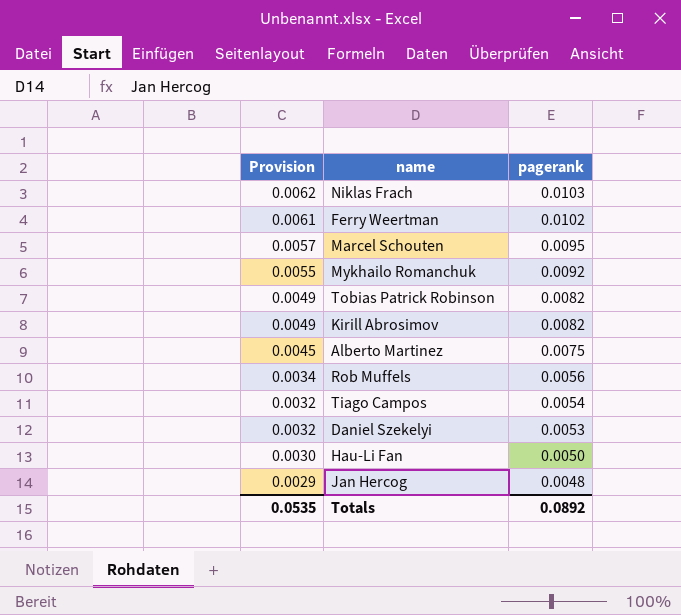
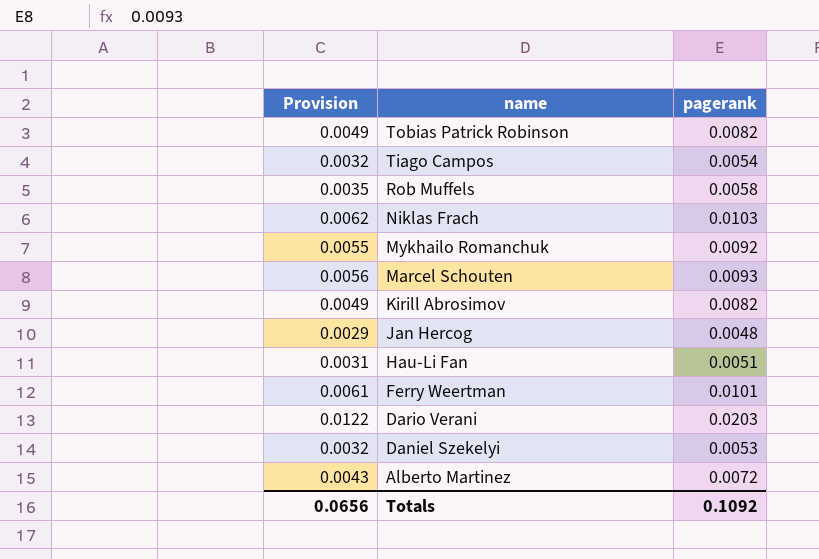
row order: Provision descending -> name descending
Rob Muffels | Provision: 0.0034 -> 0.0035
Rob Muffels | pagerank: 0.0056 -> 0.0058
Marcel Schouten | Provision: 0.0057 -> 0.0056
Marcel Schouten | pagerank: 0.0095 -> 0.0093
Hau-Li Fan | Provision: 0.0030 -> 0.0031
Hau-Li Fan | pagerank: 0.0050 -> 0.0051
Ferry Weertman | pagerank: 0.0102 -> 0.0101
row Dario Verani: none -> 0.0122 | 0.0203
Alberto Martinez | Provision: 0.0045 -> 0.0043
Alberto Martinez | pagerank: 0.0075 -> 0.0072
Totals | Provision: 0.0535 -> 0.0656
Totals | pagerank: 0.0892 -> 0.1092

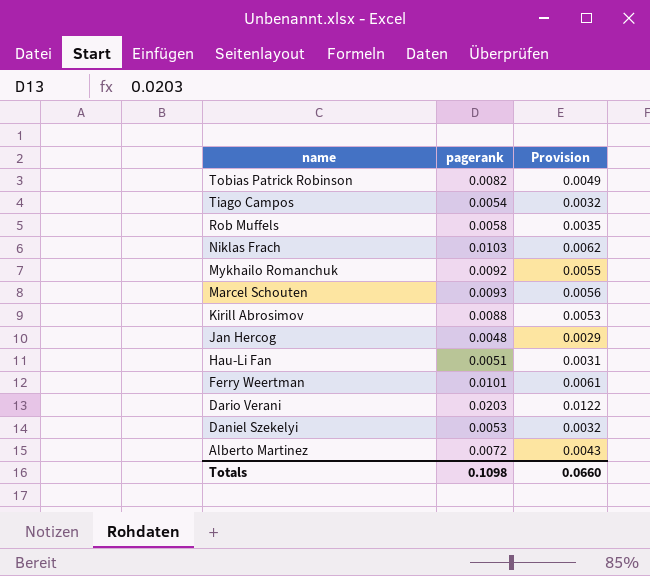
column Provision | position: 1 -> 3
Kirill Abrosimov | pagerank: 0.0082 -> 0.0088
Kirill Abrosimov | Provision: 0.0049 -> 0.0053
Totals | pagerank: 0.1092 -> 0.1098
Totals | Provision: 0.0656 -> 0.0660

